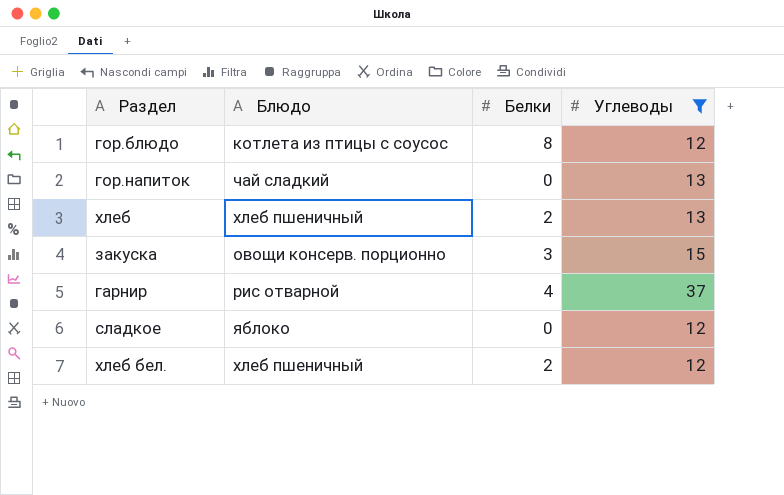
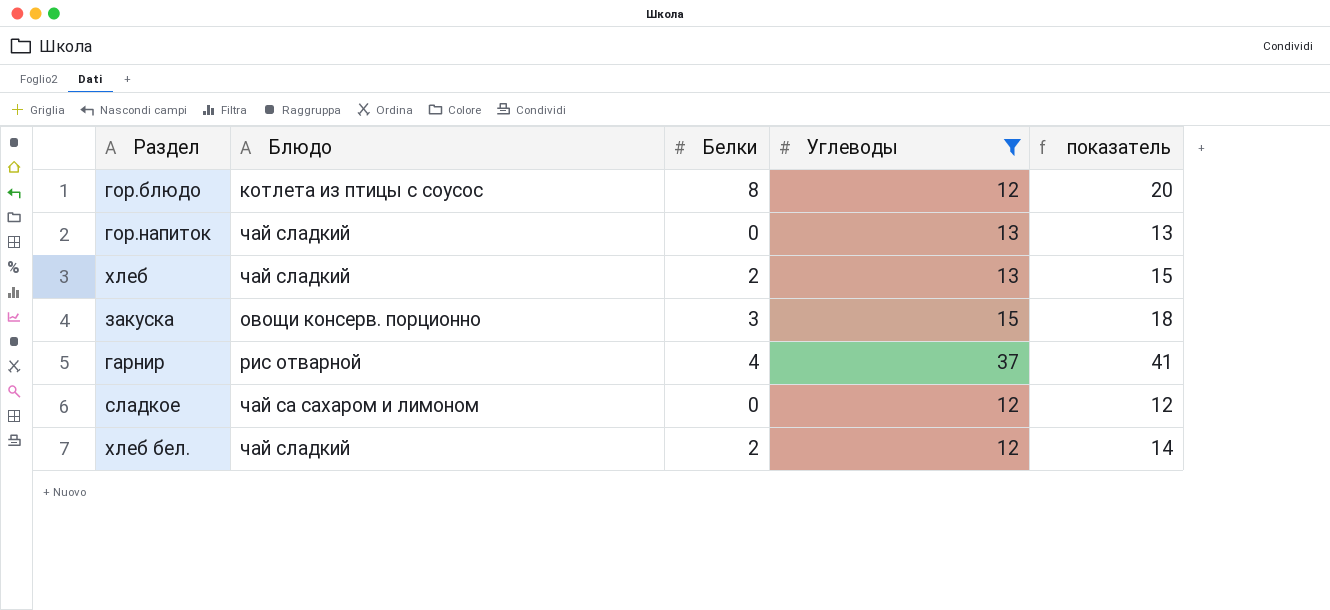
column показатель | formula: none -> [Белки] + [Углеводы]
хлеб | Блюдо: хлеб пшеничный -> чай сладкий
сладкое | Блюдо: яблоко -> чай са сахаром и лимоном
хлеб бел. | Блюдо: хлеб пшеничный -> чай сладкий

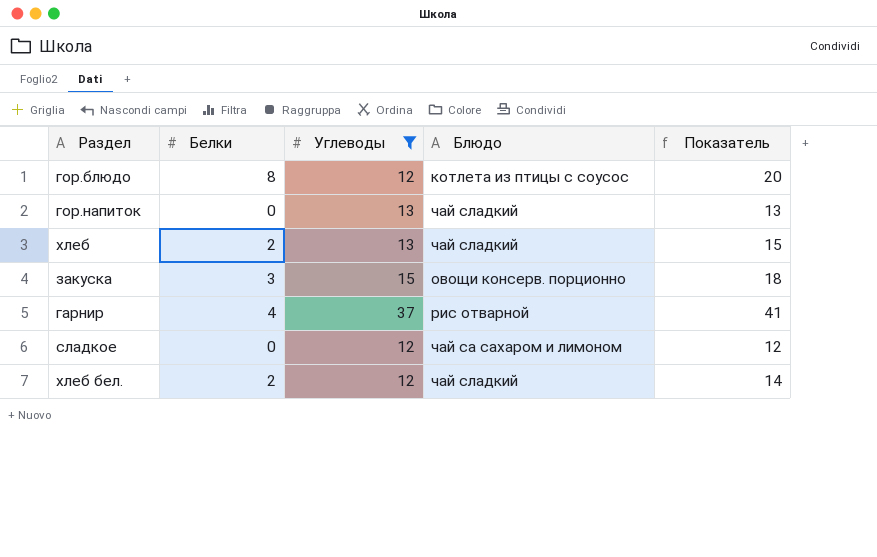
column Блюдо | position: 2 -> 4
column name: показатель -> Показатель

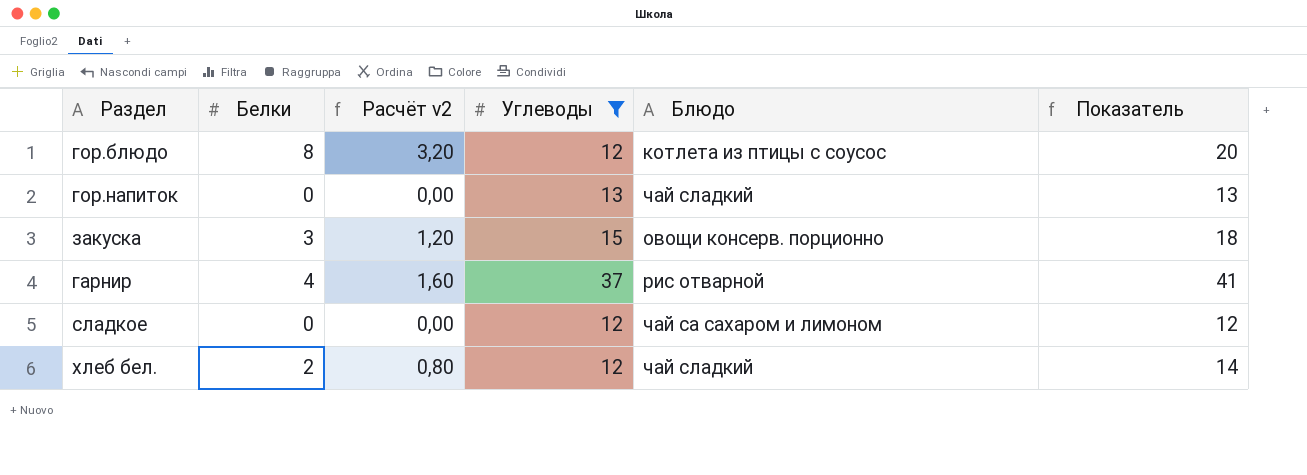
column Расчёт v2 | formula: none -> [Белки] * 0,4
row хлеб: 2 | 13 | чай сладкий | 15 -> none

